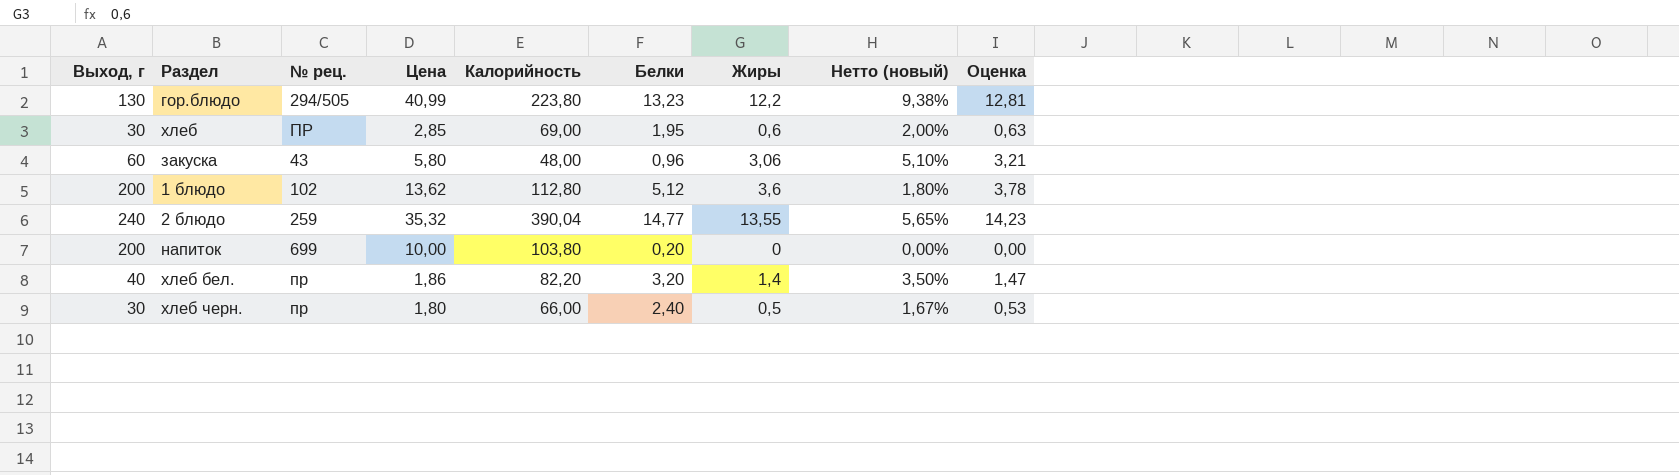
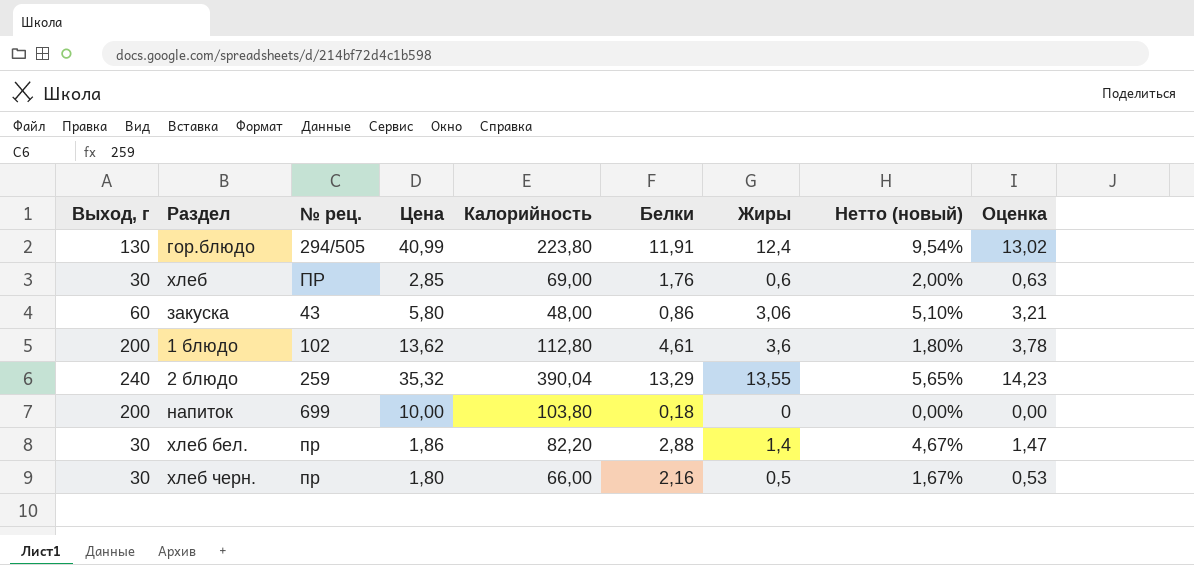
гор.блюдо | Белки: 13,23 -> 11,91
гор.блюдо | Жиры: 12,2 -> 12,4
гор.блюдо | Нетто (новый): 9,38% -> 9,54%
гор.блюдо | Оценка: 12,81 -> 13,02
хлеб | Белки: 1,95 -> 1,76
закуска | Белки: 0,96 -> 0,86
1 блюдо | Белки: 5,12 -> 4,61
2 блюдо | Белки: 14,77 -> 13,29
напиток | Белки: 0,20 -> 0,18
хлеб бел. | Выход, г: 40 -> 30
хлеб бел. | Белки: 3,20 -> 2,88
хлеб бел. | Нетто (новый): 3,50% -> 4,67%
хлеб черн. | Белки: 2,40 -> 2,16

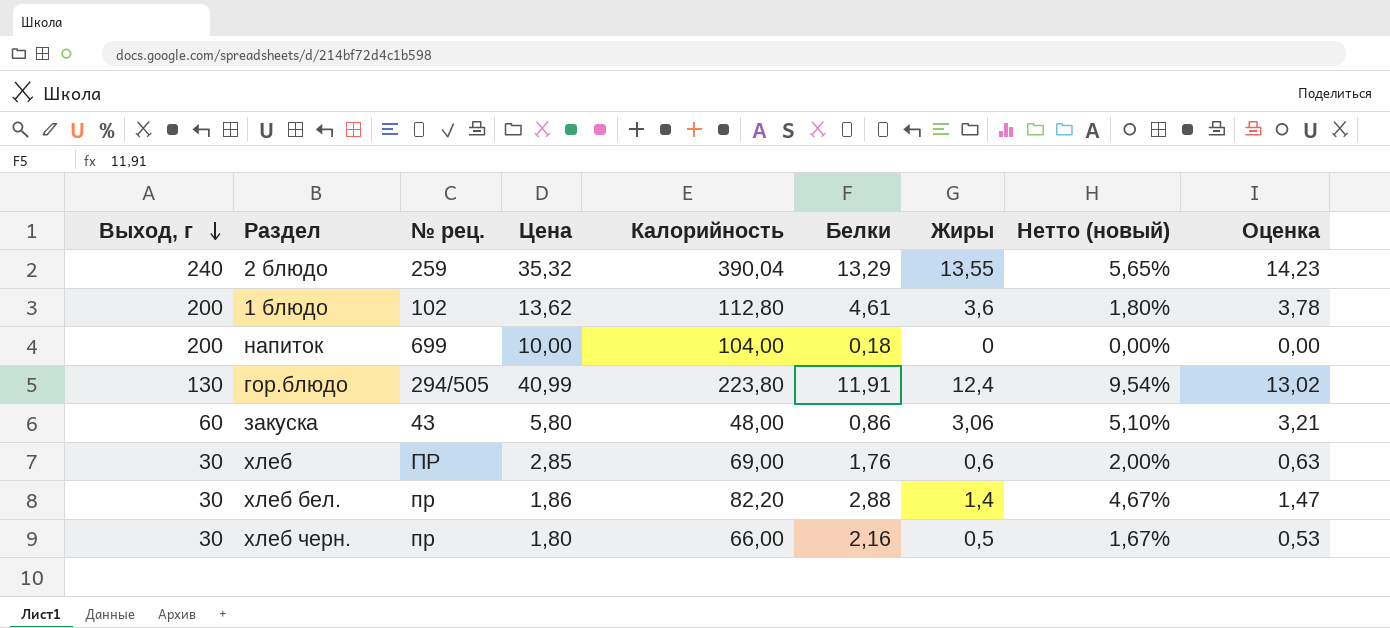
row order: none -> Выход, г descending
напиток | Калорийность: 103,80 -> 104,00

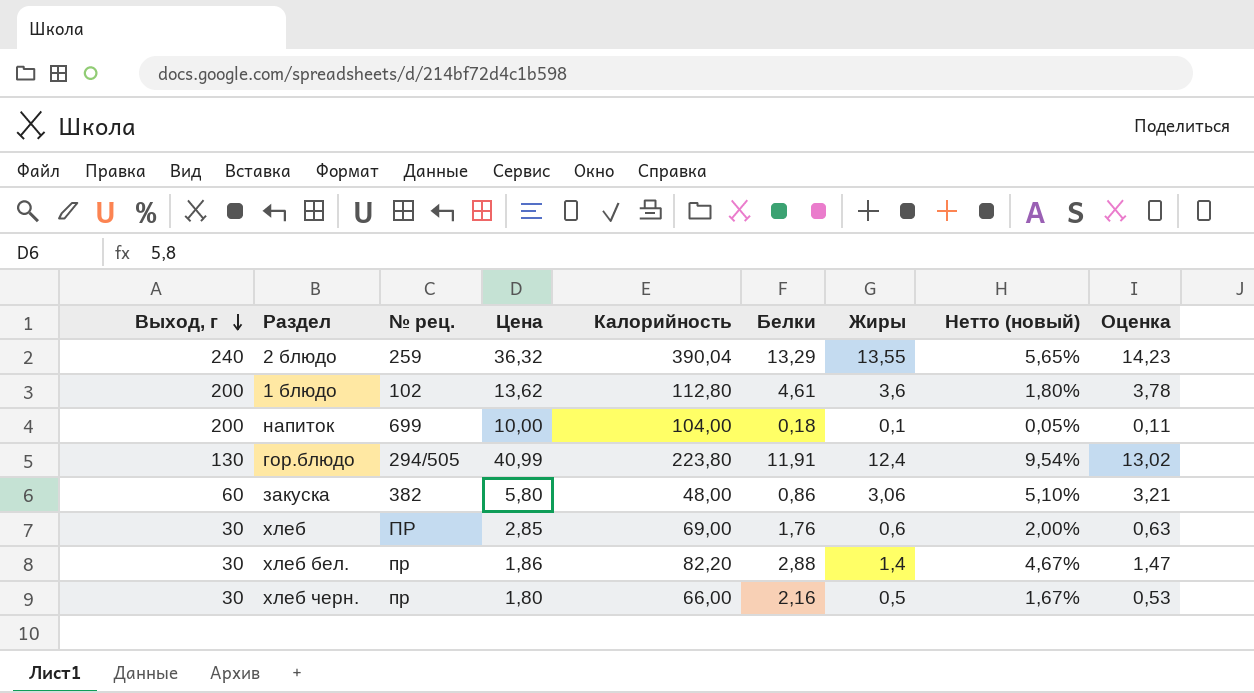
2 блюдо | Цена: 35,32 -> 36,32
напиток | Жиры: 0 -> 0,1
напиток | Нетто (новый): 0,00% -> 0,05%
напиток | Оценка: 0,00 -> 0,11
закуска | № рец.: 43 -> 382

